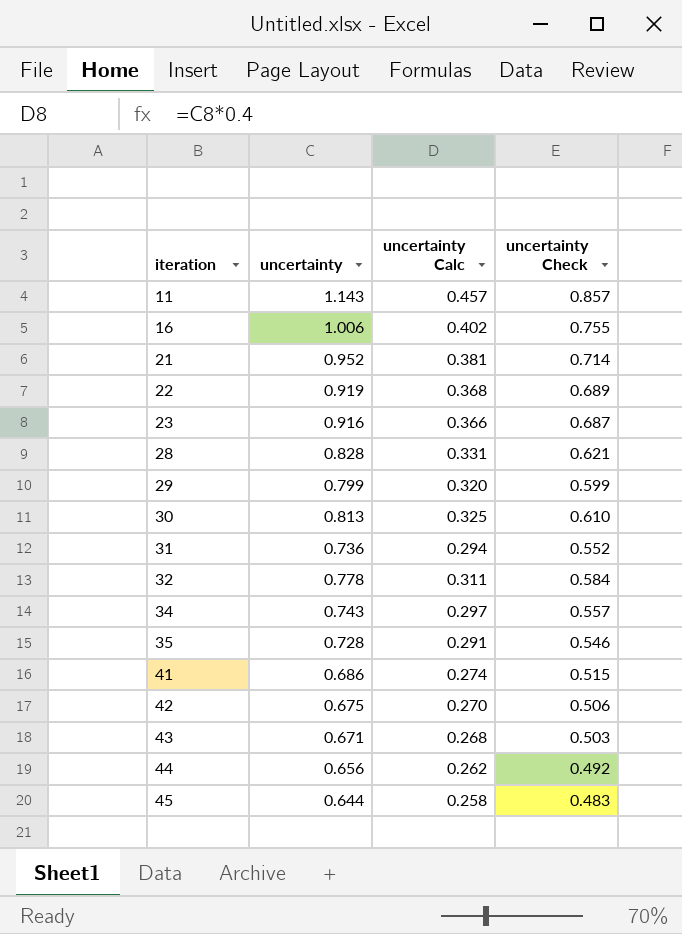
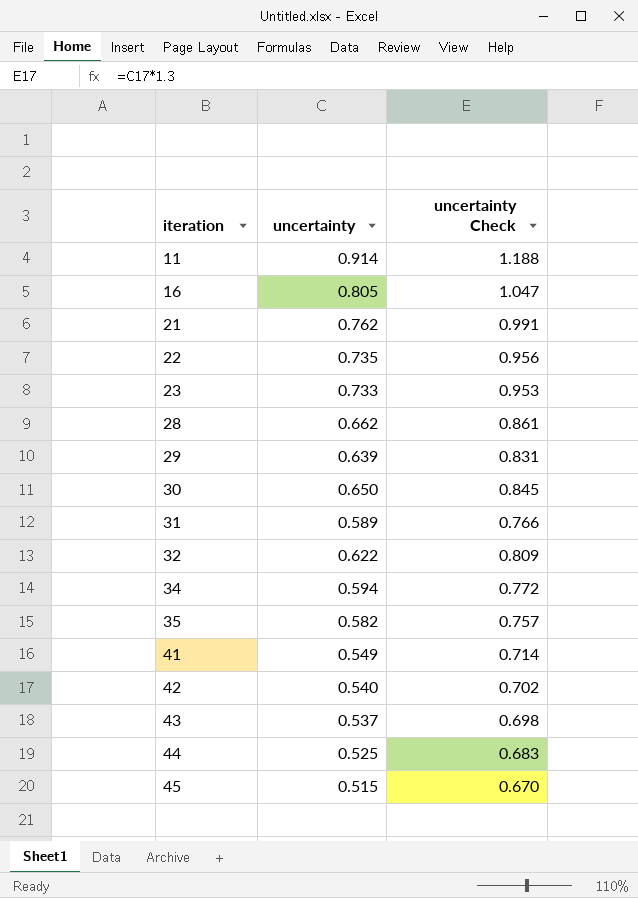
column uncertainty Calc | formula: [uncertainty] * 0.4 -> none
column uncertainty Check | formula: [uncertainty] * 0.75 -> [uncertainty] * 1.3
11 | uncertainty: 1.143 -> 0.914
16 | uncertainty: 1.006 -> 0.805
21 | uncertainty: 0.952 -> 0.762
22 | uncertainty: 0.919 -> 0.735
23 | uncertainty: 0.916 -> 0.733
28 | uncertainty: 0.828 -> 0.662
29 | uncertainty: 0.799 -> 0.639
30 | uncertainty: 0.813 -> 0.650
31 | uncertainty: 0.736 -> 0.589
32 | uncertainty: 0.778 -> 0.622
34 | uncertainty: 0.743 -> 0.594
35 | uncertainty: 0.728 -> 0.582
41 | uncertainty: 0.686 -> 0.549
42 | uncertainty: 0.675 -> 0.540
43 | uncertainty: 0.671 -> 0.537
44 | uncertainty: 0.656 -> 0.525
45 | uncertainty: 0.644 -> 0.515

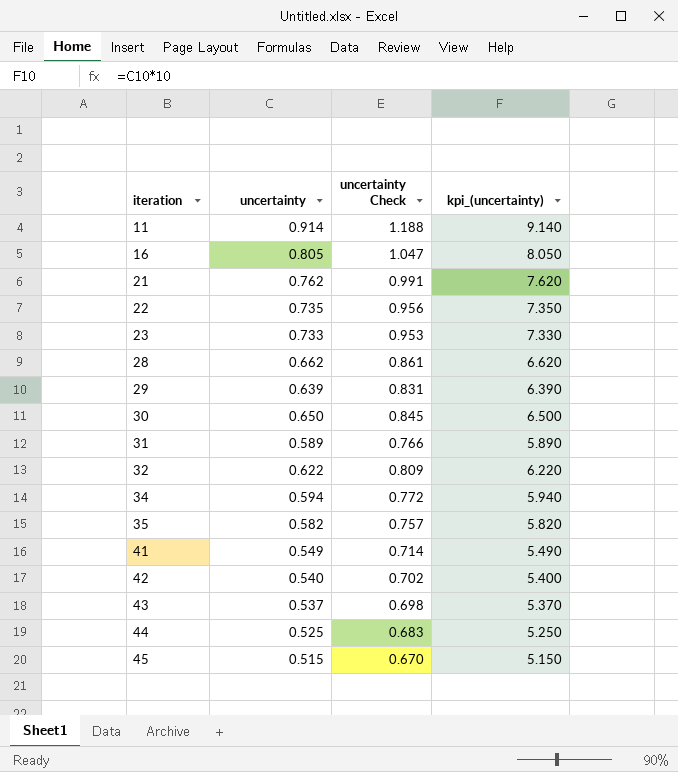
column kpi_(uncertainty) | formula: none -> [uncertainty] * 10

